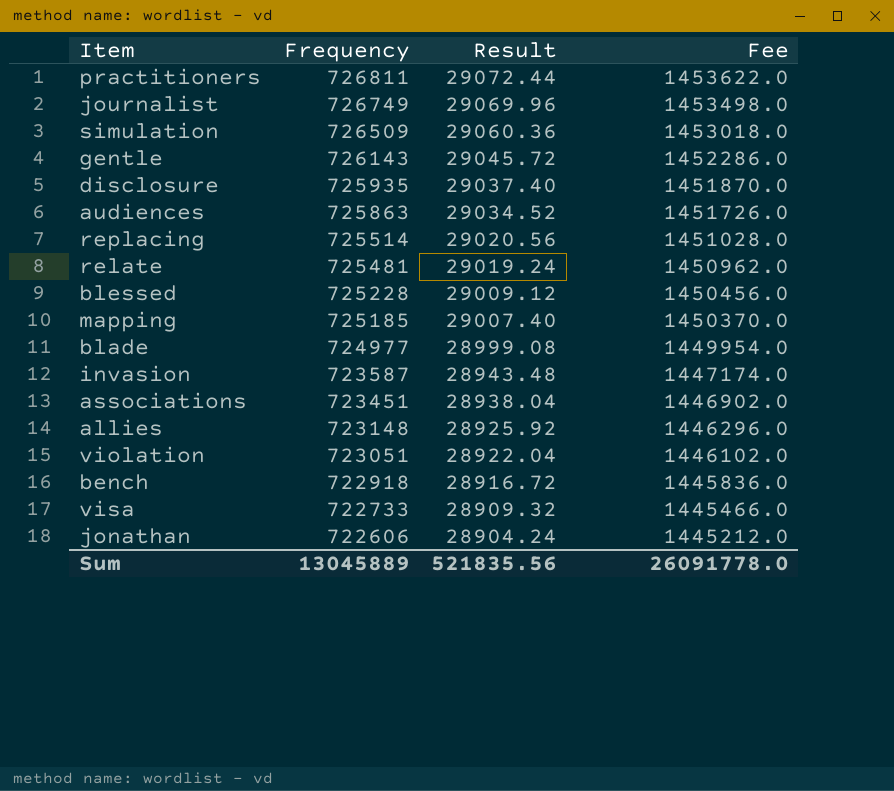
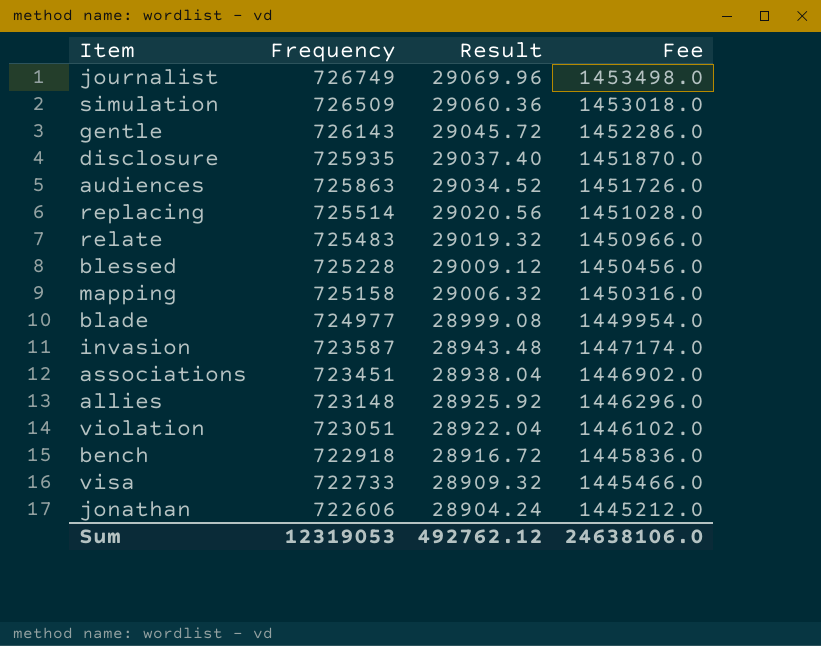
row practitioners: 726811 | 29072.44 | 1453622.0 -> none
relate | Frequency: 725481 -> 725483
relate | Result: 29019.24 -> 29019.32
relate | Fee: 1450962.0 -> 1450966.0
mapping | Frequency: 725185 -> 725158
mapping | Result: 29007.40 -> 29006.32
mapping | Fee: 1450370.0 -> 1450316.0
Sum | Frequency: 13045889 -> 12319053
Sum | Result: 521835.56 -> 492762.12
Sum | Fee: 26091778.0 -> 24638106.0

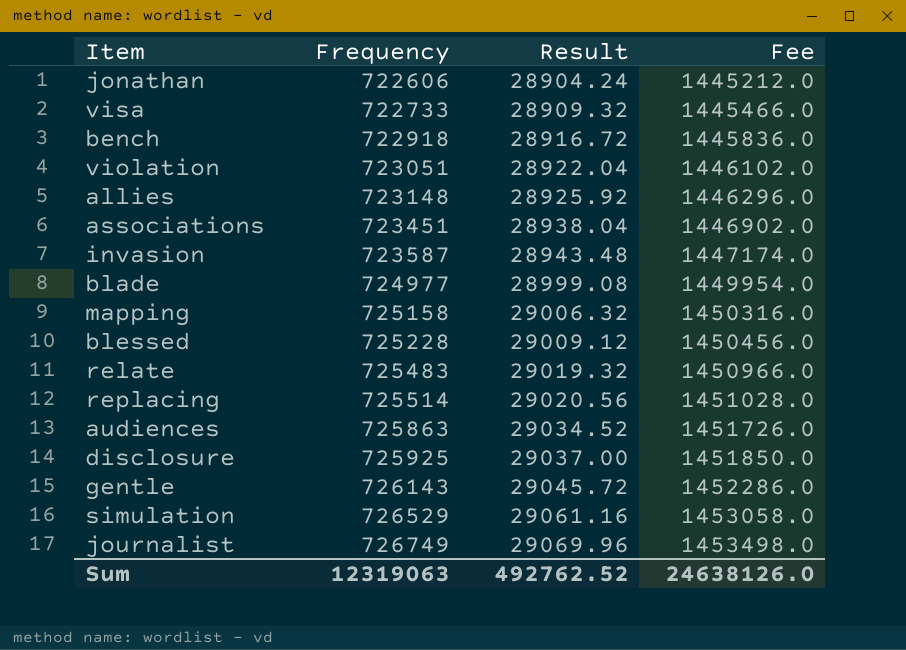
row order: Frequency descending -> Frequency ascending
disclosure | Frequency: 725935 -> 725925
disclosure | Result: 29037.40 -> 29037.00
disclosure | Fee: 1451870.0 -> 1451850.0
simulation | Frequency: 726509 -> 726529
simulation | Result: 29060.36 -> 29061.16
simulation | Fee: 1453018.0 -> 1453058.0
Sum | Frequency: 12319053 -> 12319063
Sum | Result: 492762.12 -> 492762.52
Sum | Fee: 24638106.0 -> 24638126.0

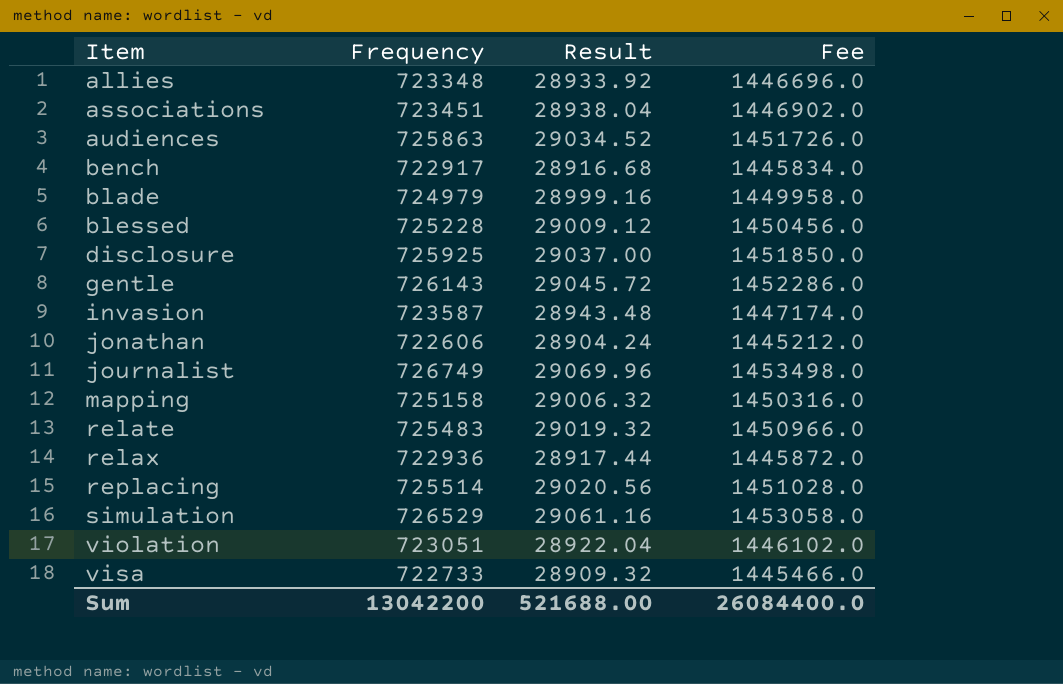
row order: Frequency ascending -> Item ascending
allies | Frequency: 723148 -> 723348
allies | Result: 28925.92 -> 28933.92
allies | Fee: 1446296.0 -> 1446696.0
bench | Frequency: 722918 -> 722917
bench | Result: 28916.72 -> 28916.68
bench | Fee: 1445836.0 -> 1445834.0
blade | Frequency: 724977 -> 724979
blade | Result: 28999.08 -> 28999.16
blade | Fee: 1449954.0 -> 1449958.0
row relax: none -> 722936 | 28917.44 | 1445872.0
Sum | Frequency: 12319063 -> 13042200
Sum | Result: 492762.52 -> 521688.00
Sum | Fee: 24638126.0 -> 26084400.0

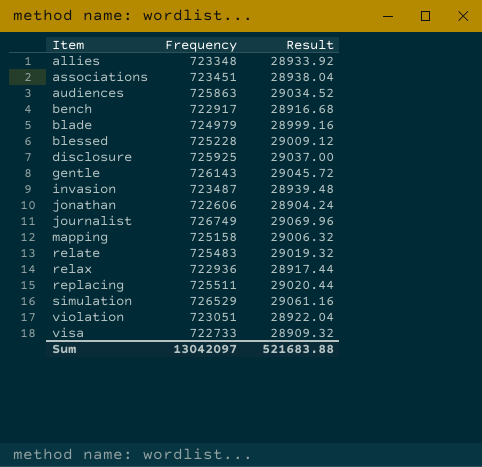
column Fee | formula: [Frequency] * 2 -> none
invasion | Frequency: 723587 -> 723487
invasion | Result: 28943.48 -> 28939.48
replacing | Frequency: 725514 -> 725511
replacing | Result: 29020.56 -> 29020.44
Sum | Frequency: 13042200 -> 13042097
Sum | Result: 521688.00 -> 521683.88

